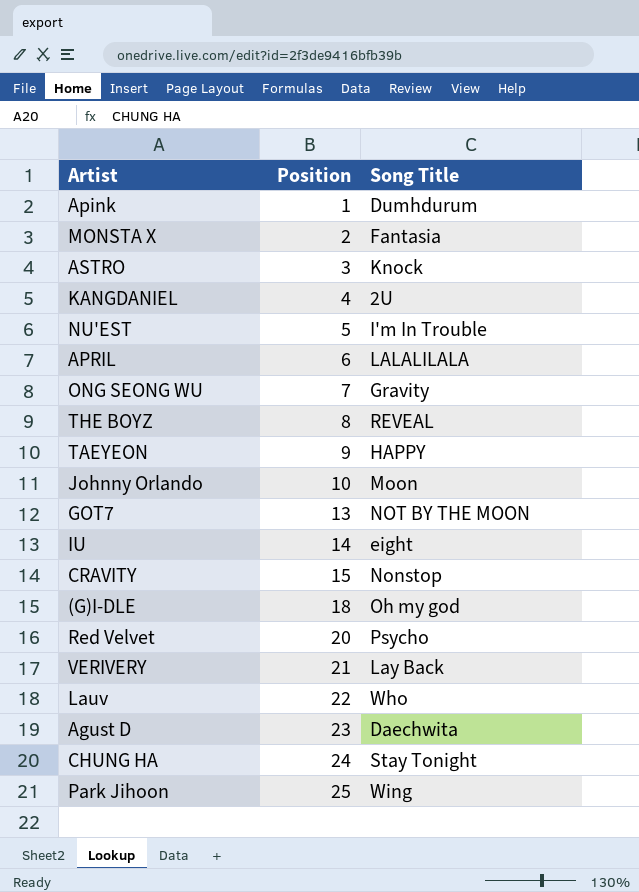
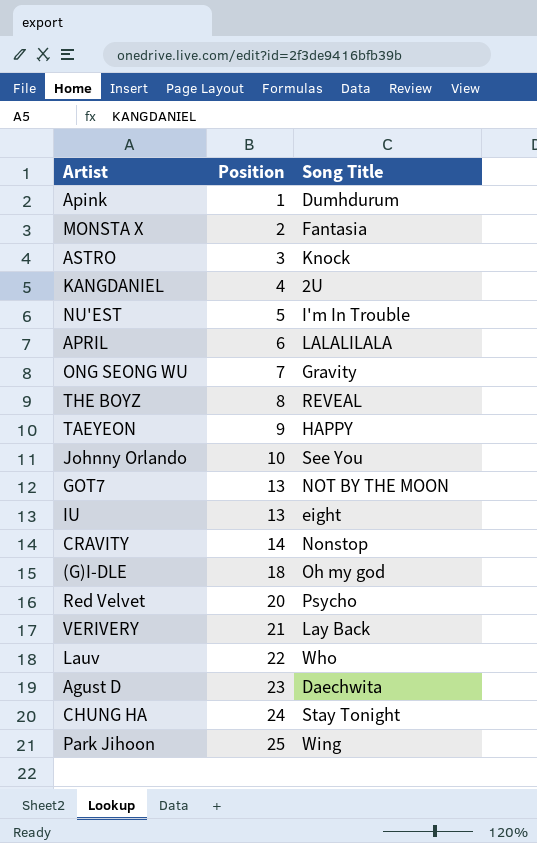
Johnny Orlando | Song Title: Moon -> See You
IU | Position: 14 -> 13
CRAVITY | Position: 15 -> 14

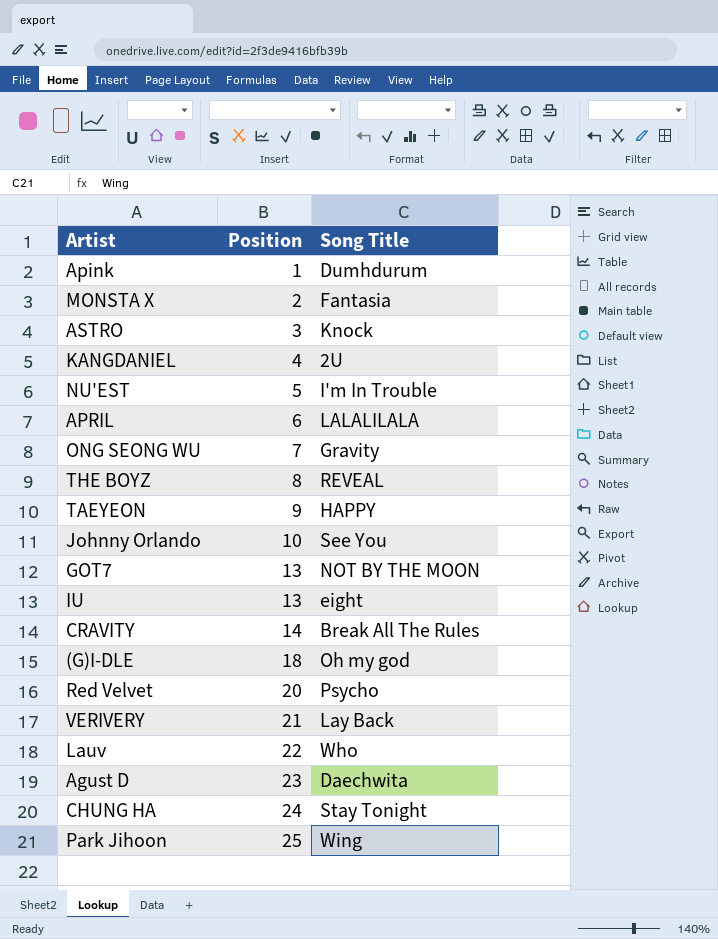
CRAVITY | Song Title: Nonstop -> Break All The Rules

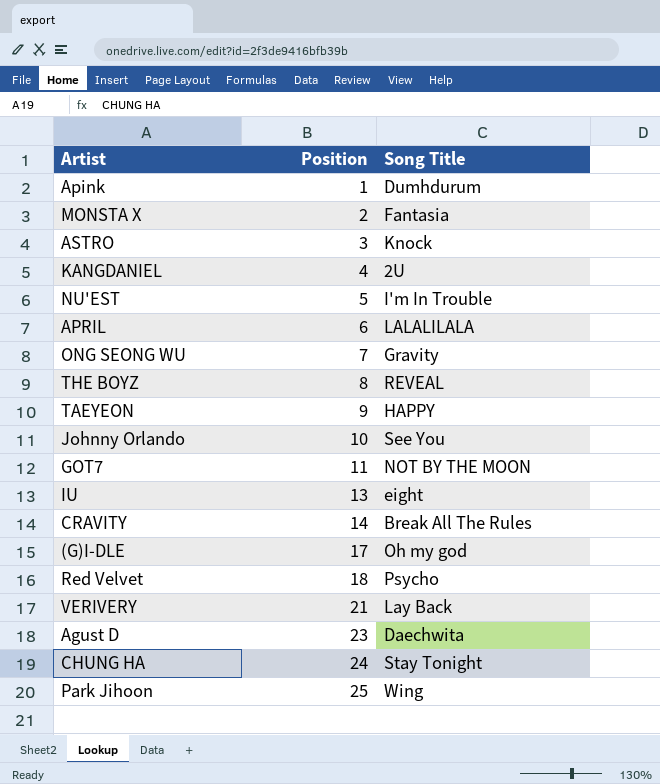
row Lauv: 22 | Who -> none
GOT7 | Position: 13 -> 11
(G)I-DLE | Position: 18 -> 17
Red Velvet | Position: 20 -> 18

